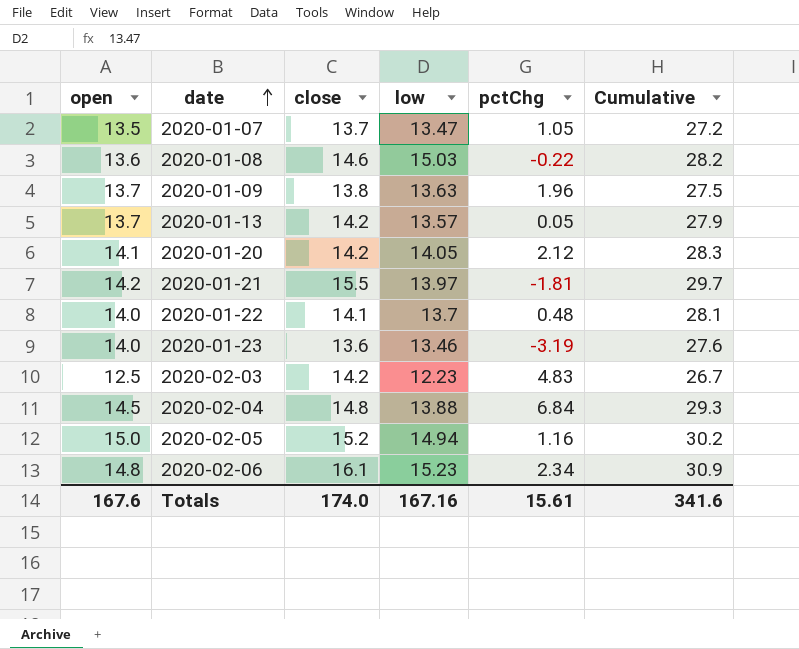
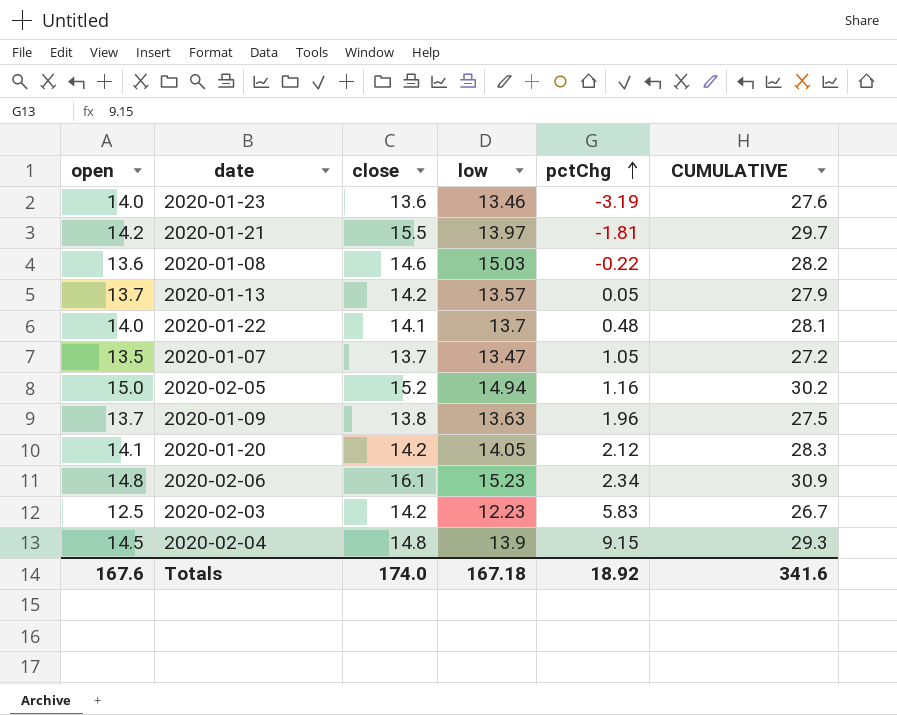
row order: date ascending -> pctChg ascending
column name: Cumulative -> CUMULATIVE
2020-02-03 | pctChg: 4.83 -> 5.83
2020-02-04 | low: 13.88 -> 13.9
2020-02-04 | pctChg: 6.84 -> 9.15
Totals | low: 167.16 -> 167.18
Totals | pctChg: 15.61 -> 18.92

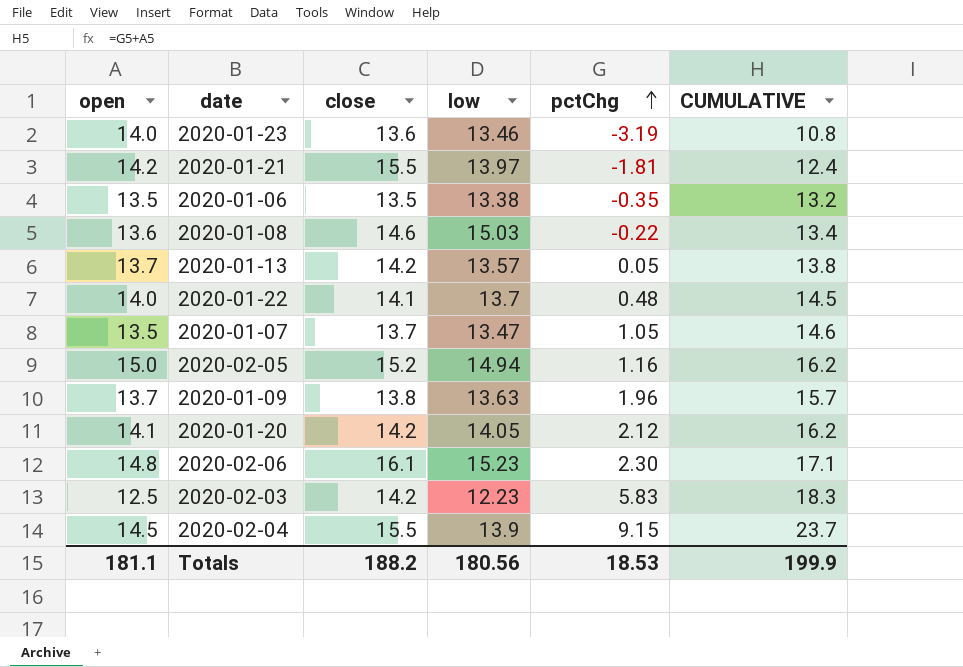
column CUMULATIVE | formula: [open] + [close] -> [open] + [pctChg]
row 2020-01-06: none -> 13.5 | 13.5 | 13.38 | -0.35 | 13.2
2020-02-06 | pctChg: 2.34 -> 2.30
2020-02-04 | close: 14.8 -> 15.5
Totals | open: 167.6 -> 181.1
Totals | close: 174.0 -> 188.2
Totals | low: 167.18 -> 180.56
Totals | pctChg: 18.92 -> 18.53
Totals | CUMULATIVE: 341.6 -> 199.9

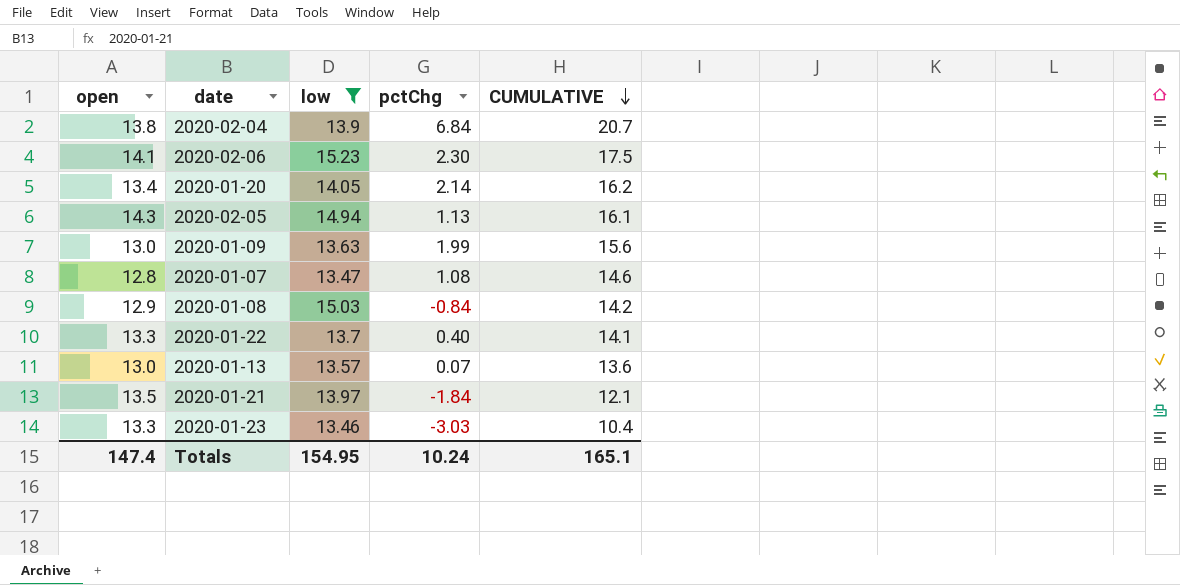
filter: none -> low >= 13.46
row order: pctChg ascending -> CUMULATIVE descending
column close | position: 3 -> none
column CUMULATIVE | formula: [open] + [pctChg] -> [low] + [pctChg]
2020-02-04 | open: 14.5 -> 13.8
2020-02-04 | pctChg: 9.15 -> 6.84
2020-02-06 | open: 14.8 -> 14.1
2020-01-20 | open: 14.1 -> 13.4
2020-01-20 | pctChg: 2.12 -> 2.14
2020-02-05 | open: 15.0 -> 14.3
2020-02-05 | pctChg: 1.16 -> 1.13
2020-01-09 | open: 13.7 -> 13.0
2020-01-09 | pctChg: 1.96 -> 1.99
2020-01-07 | open: 13.5 -> 12.8
2020-01-07 | pctChg: 1.05 -> 1.08
2020-01-08 | open: 13.6 -> 12.9
2020-01-08 | pctChg: -0.22 -> -0.84
2020-01-22 | open: 14.0 -> 13.3
2020-01-22 | pctChg: 0.48 -> 0.40
2020-01-13 | open: 13.7 -> 13.0
2020-01-13 | pctChg: 0.05 -> 0.07
2020-01-21 | open: 14.2 -> 13.5
2020-01-21 | pctChg: -1.81 -> -1.84
2020-01-23 | open: 14.0 -> 13.3
2020-01-23 | pctChg: -3.19 -> -3.03
Totals | open: 181.1 -> 147.4
Totals | low: 180.56 -> 154.95
Totals | pctChg: 18.53 -> 10.24
Totals | CUMULATIVE: 199.9 -> 165.1

